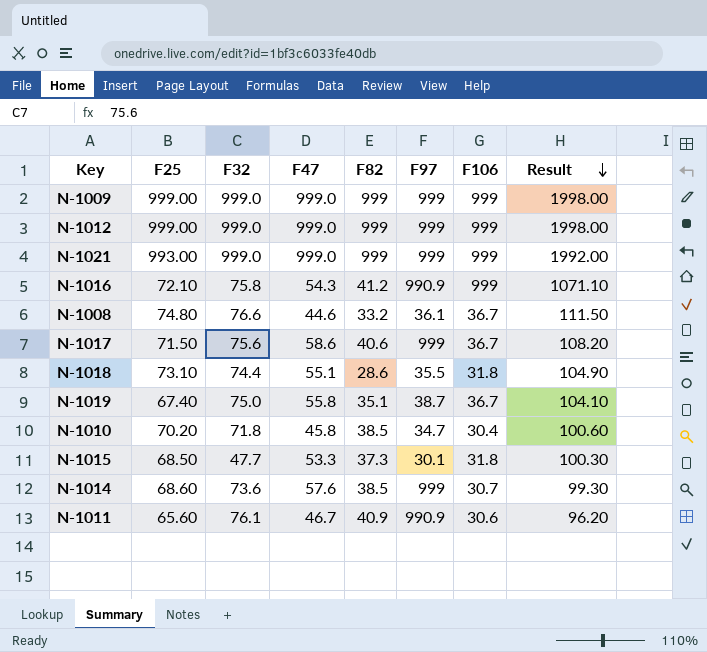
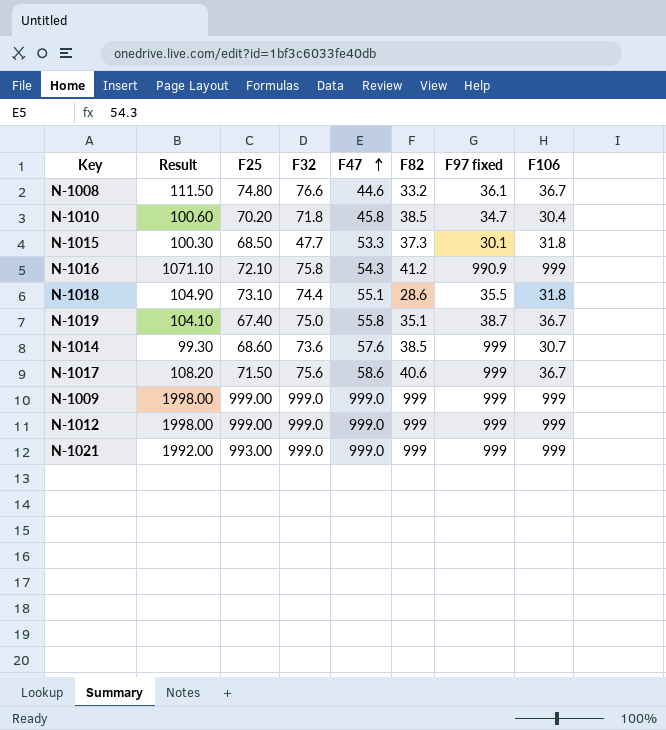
row order: Result descending -> F47 ascending
column Result | position: 8 -> 2
column name: F97 -> F97 fixed
row N-1011: 65.60 | 76.1 | 46.7 | 40.9 | 990.9 | 30.6 | 96.20 -> none

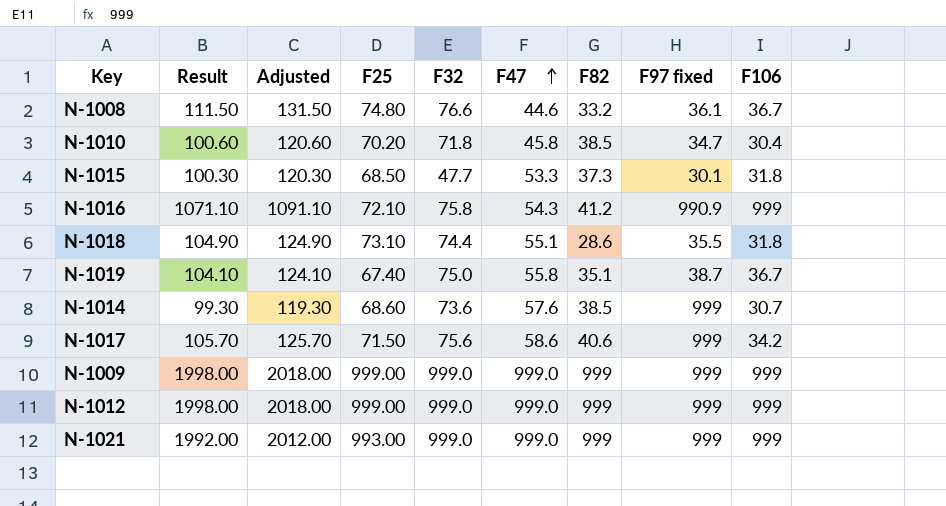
column Adjusted | formula: none -> [Result] + 20
N-1017 | Result: 108.20 -> 105.70
N-1017 | F106: 36.7 -> 34.2

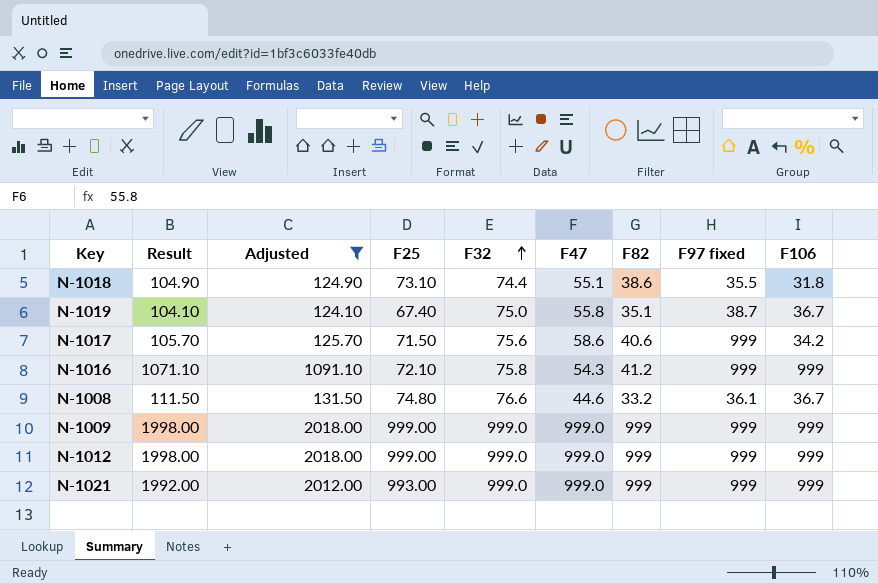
filter: none -> Adjusted >= 124.10
row order: F47 ascending -> F32 ascending
N-1018 | F82: 28.6 -> 38.6
N-1016 | F97 fixed: 990.9 -> 999

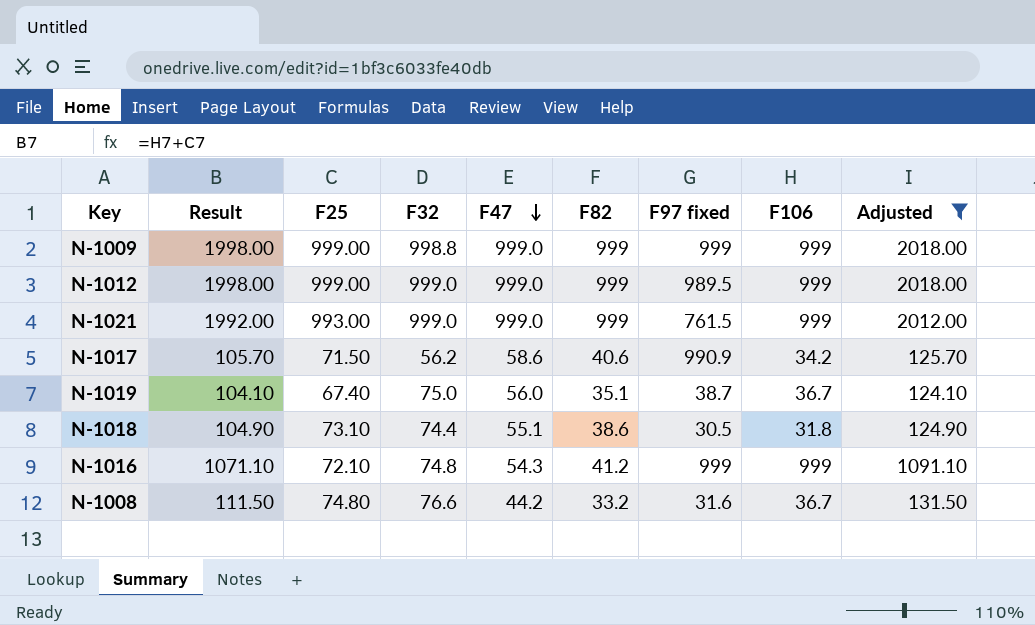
row order: F32 ascending -> F47 descending
column Adjusted | position: 3 -> 9
N-1009 | F32: 999.0 -> 998.8
N-1012 | F97 fixed: 999 -> 989.5
N-1021 | F97 fixed: 999 -> 761.5
N-1017 | F32: 75.6 -> 56.2
N-1017 | F97 fixed: 999 -> 990.9
N-1019 | F47: 55.8 -> 56.0
N-1018 | F97 fixed: 35.5 -> 30.5
N-1016 | F32: 75.8 -> 74.8
N-1008 | F47: 44.6 -> 44.2
N-1008 | F97 fixed: 36.1 -> 31.6

